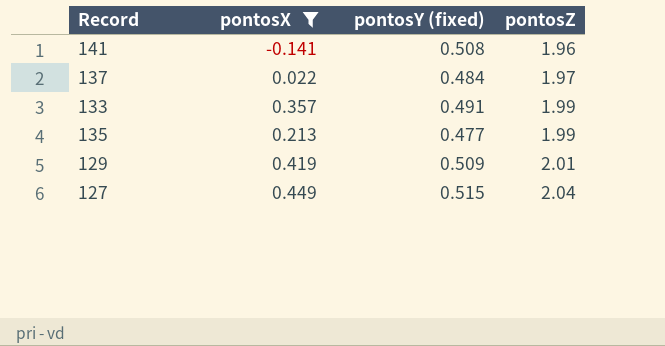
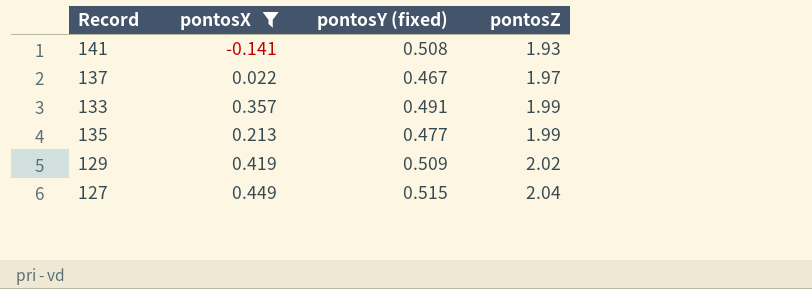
141 | pontosZ: 1.96 -> 1.93
137 | pontosY (fixed): 0.484 -> 0.467
129 | pontosZ: 2.01 -> 2.02

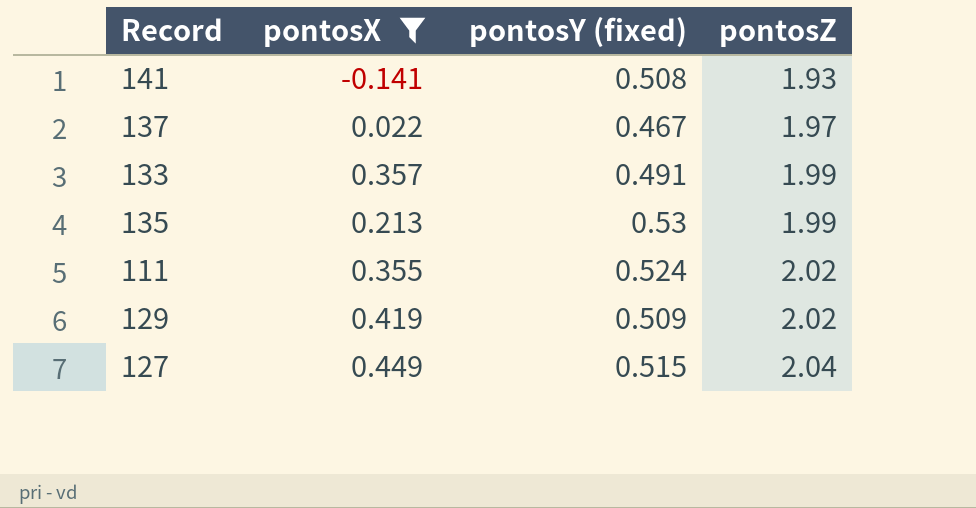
135 | pontosY (fixed): 0.477 -> 0.53
row 111: none -> 0.355 | 0.524 | 2.02

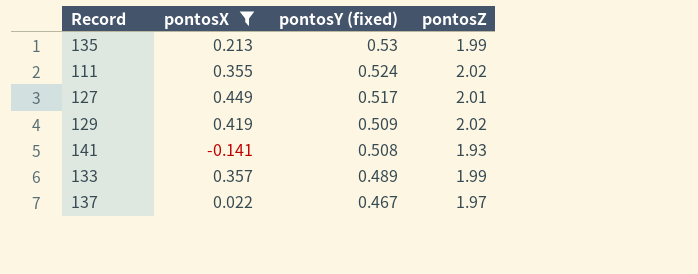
row order: pontosZ ascending -> pontosY (fixed) descending
127 | pontosY (fixed): 0.515 -> 0.517
127 | pontosZ: 2.04 -> 2.01
133 | pontosY (fixed): 0.491 -> 0.489

